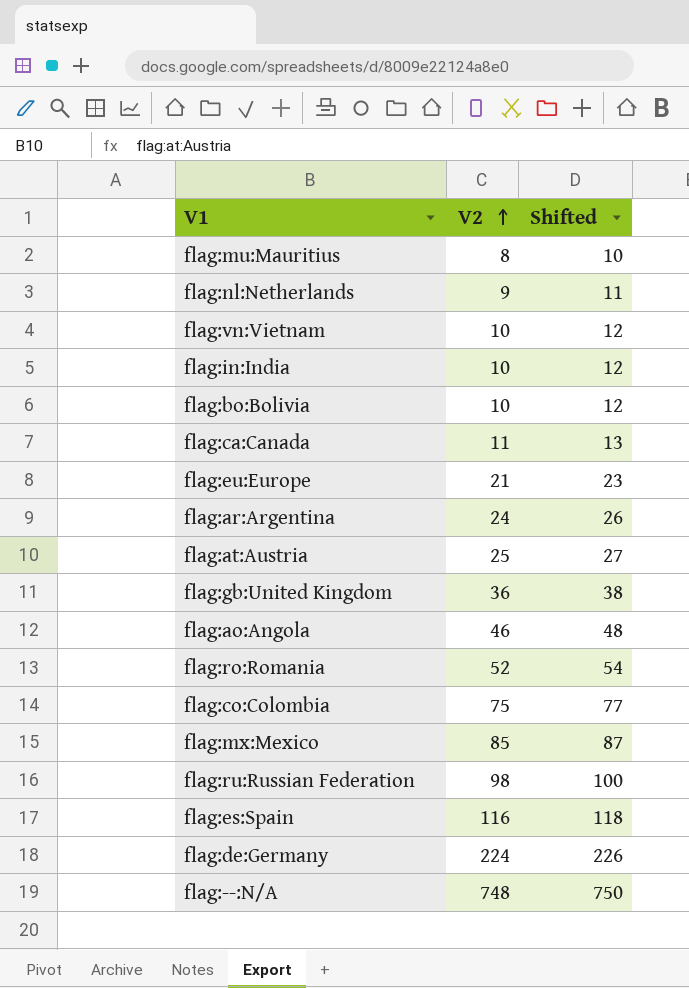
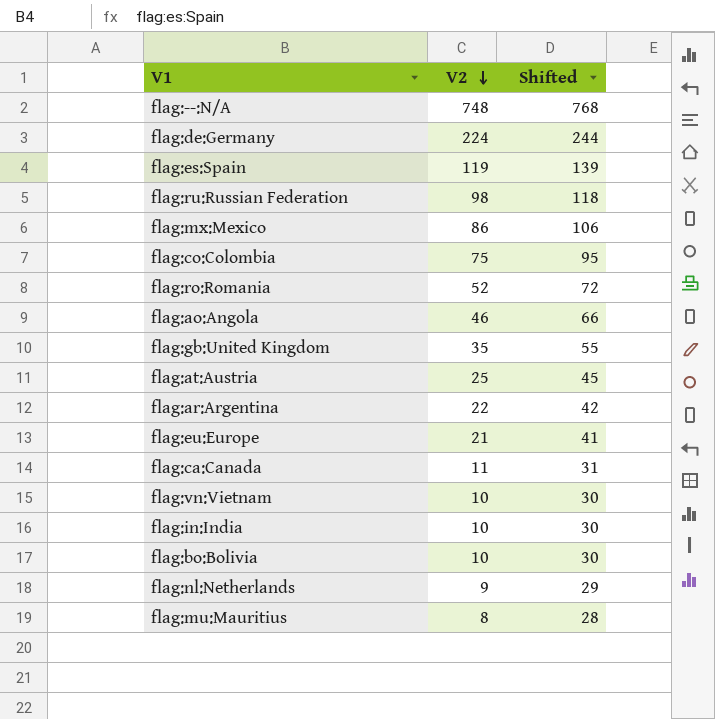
row order: V2 ascending -> V2 descending
column Shifted | formula: [V2] + 2 -> [V2] + 20
flag:es:Spain | V2: 116 -> 119
flag:mx:Mexico | V2: 85 -> 86
flag:gb:United Kingdom | V2: 36 -> 35
flag:ar:Argentina | V2: 24 -> 22

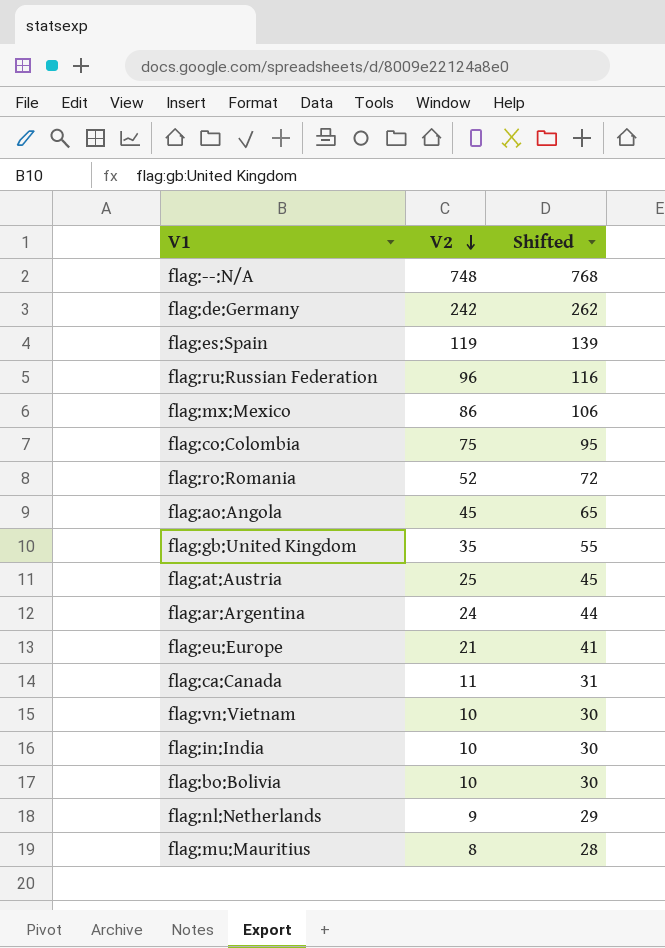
flag:de:Germany | V2: 224 -> 242
flag:de:Germany | Shifted: 244 -> 262
flag:ru:Russian Federation | V2: 98 -> 96
flag:ru:Russian Federation | Shifted: 118 -> 116
flag:ao:Angola | V2: 46 -> 45
flag:ao:Angola | Shifted: 66 -> 65
flag:ar:Argentina | V2: 22 -> 24
flag:ar:Argentina | Shifted: 42 -> 44

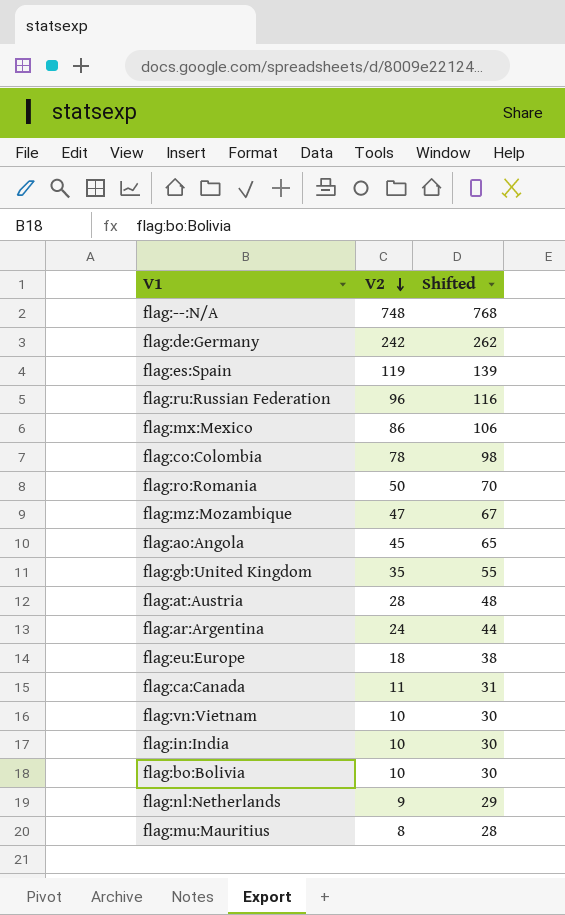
flag:co:Colombia | V2: 75 -> 78
flag:co:Colombia | Shifted: 95 -> 98
flag:ro:Romania | V2: 52 -> 50
flag:ro:Romania | Shifted: 72 -> 70
row flag:mz:Mozambique: none -> 47 | 67
flag:at:Austria | V2: 25 -> 28
flag:at:Austria | Shifted: 45 -> 48
flag:eu:Europe | V2: 21 -> 18
flag:eu:Europe | Shifted: 41 -> 38

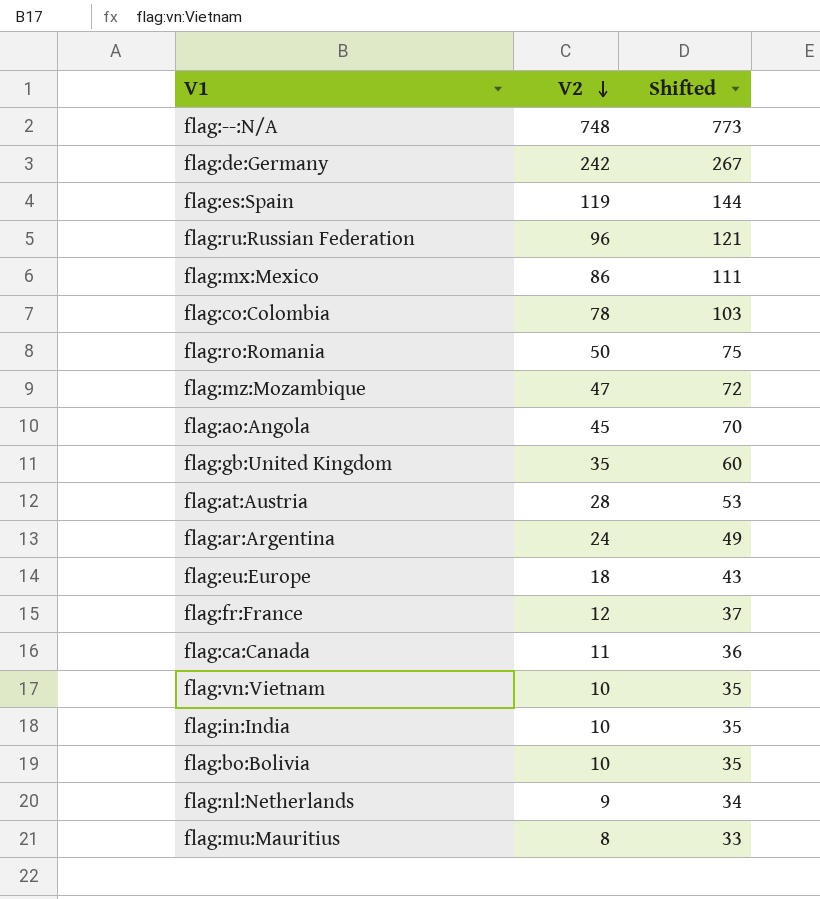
column Shifted | formula: [V2] + 20 -> [V2] + 25
row flag:fr:France: none -> 12 | 37

